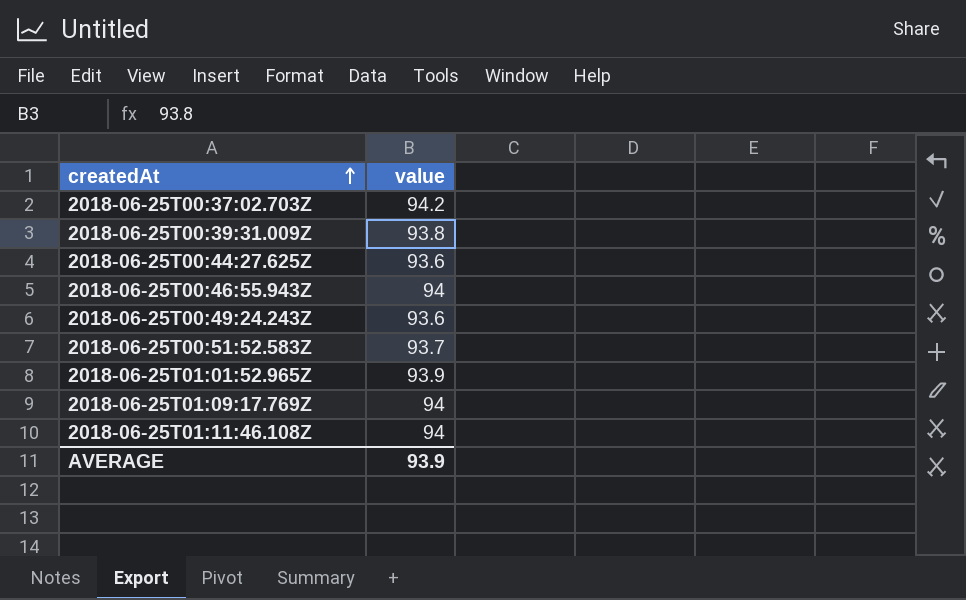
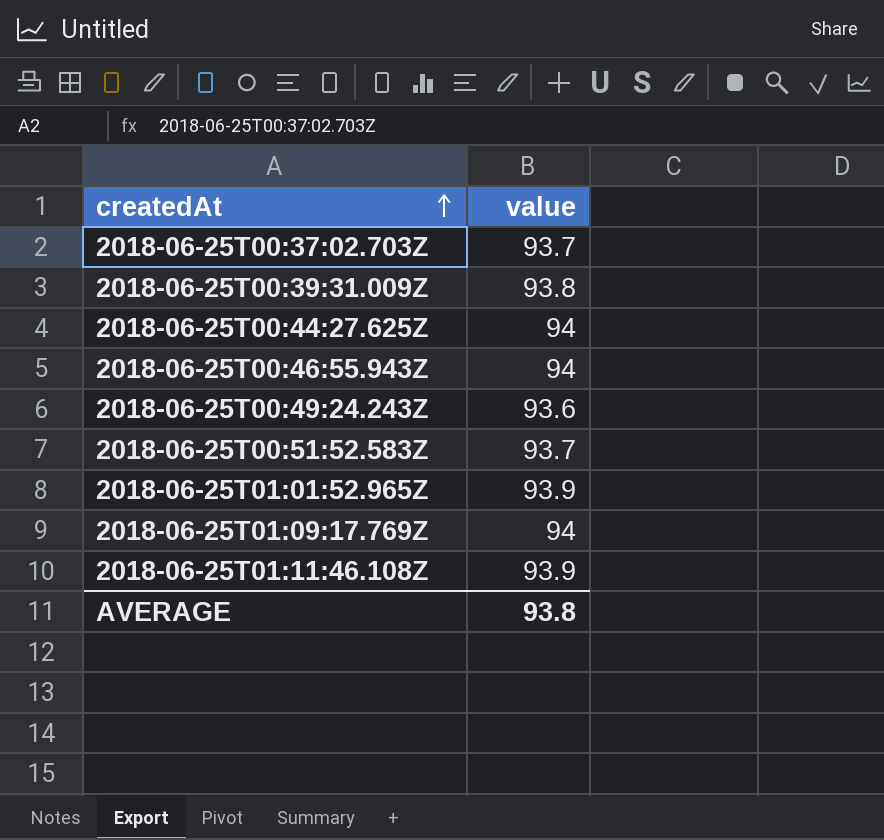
2018-06-25T00:37:02.703Z | value: 94.2 -> 93.7
2018-06-25T00:44:27.625Z | value: 93.6 -> 94
2018-06-25T01:11:46.108Z | value: 94 -> 93.9
AVERAGE | value: 93.9 -> 93.8

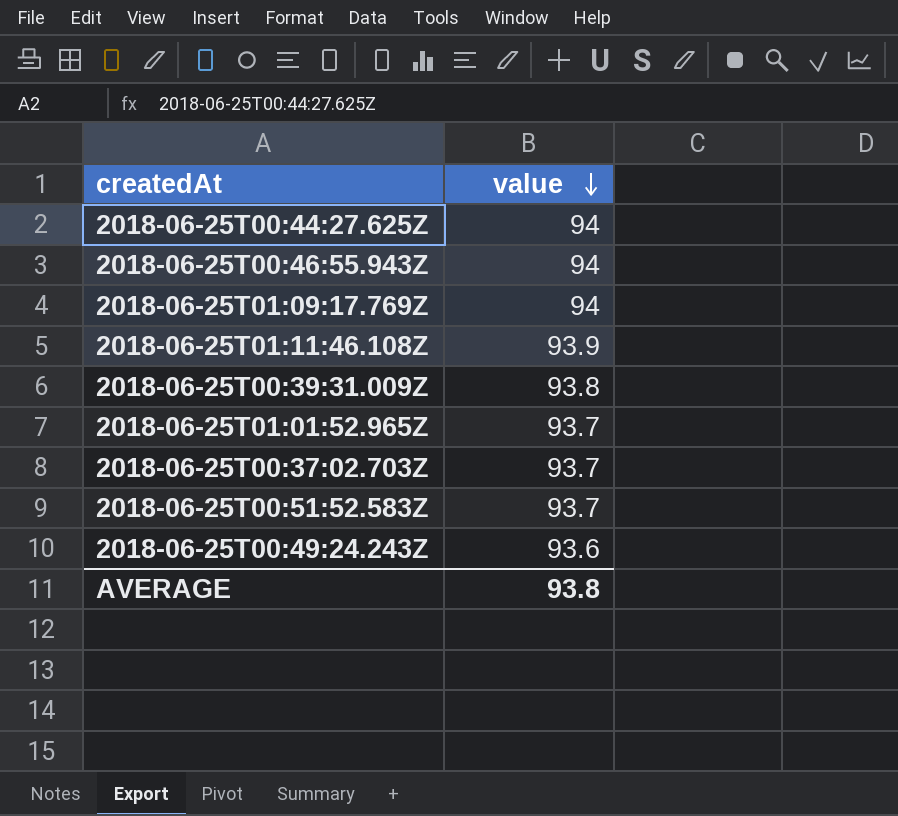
row order: createdAt ascending -> value descending
2018-06-25T01:01:52.965Z | value: 93.9 -> 93.7

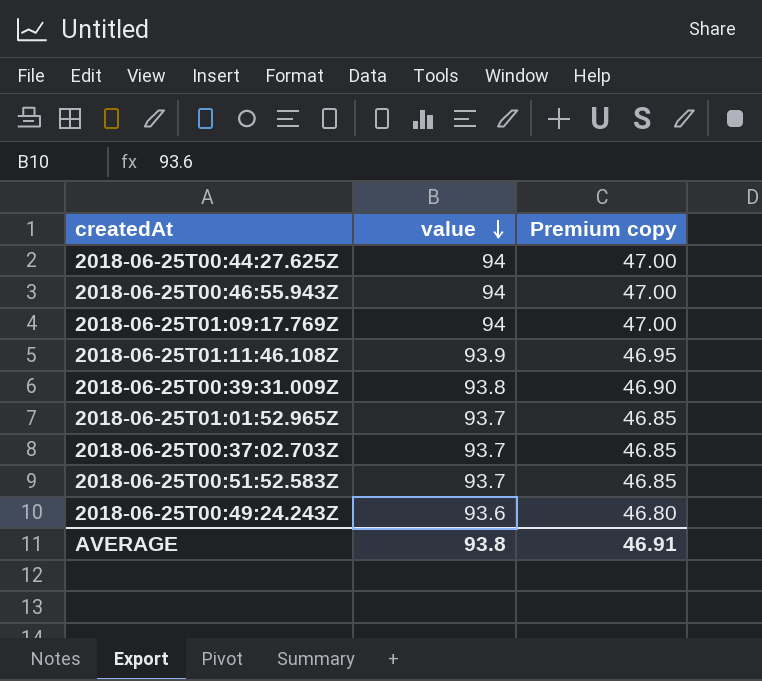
column Premium copy | formula: none -> [value] * 0.5

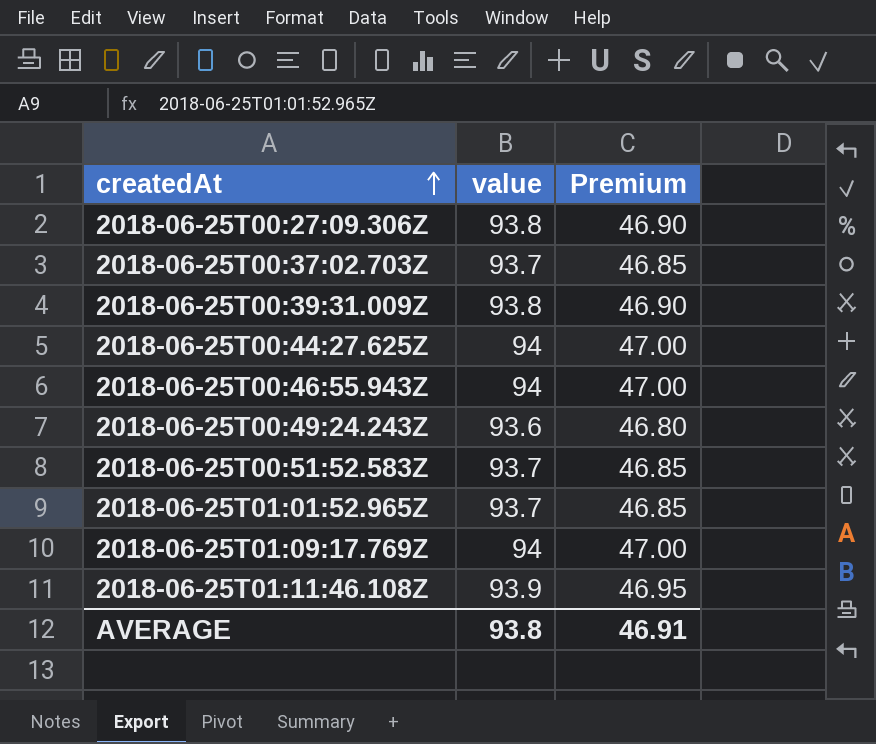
row order: value descending -> createdAt ascending
column name: Premium copy -> Premium
row 2018-06-25T00:27:09.306Z: none -> 93.8 | 46.90

